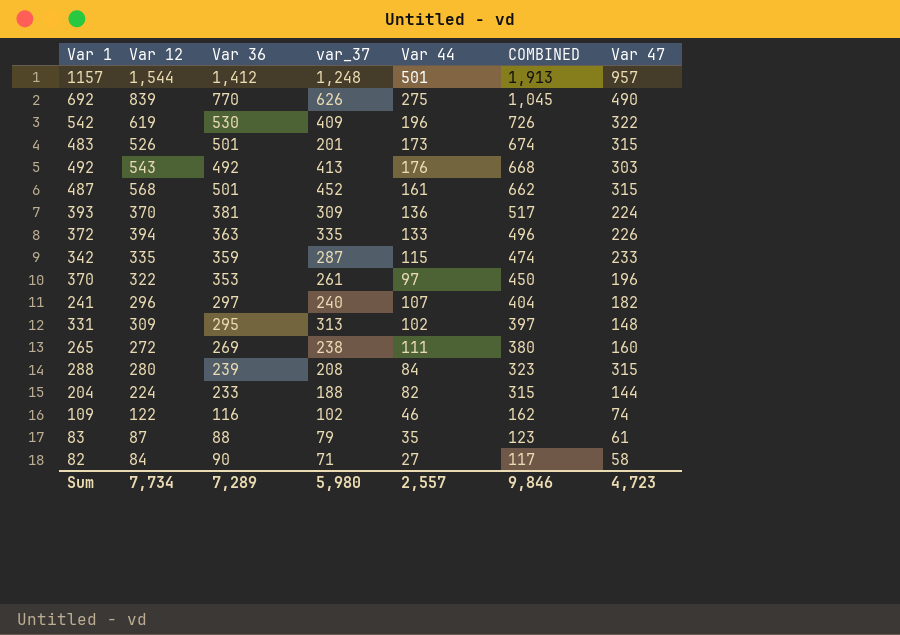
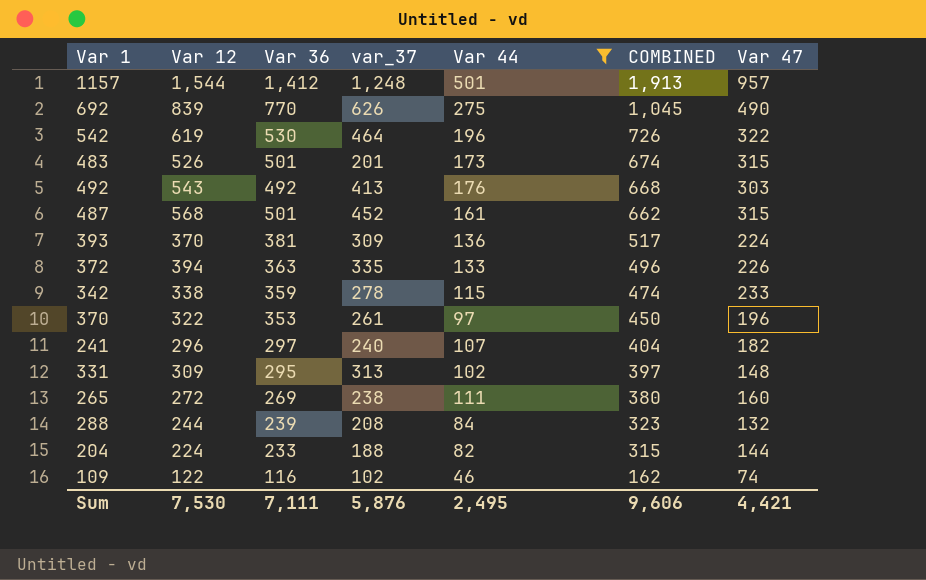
filter: none -> Var 44 >= 46
542 | var_37: 409 -> 464
342 | Var 12: 335 -> 338
342 | var_37: 287 -> 278
288 | Var 12: 280 -> 244
288 | Var 47: 315 -> 132
Sum | Var 12: 7,734 -> 7,530
Sum | Var 36: 7,289 -> 7,111
Sum | var_37: 5,980 -> 5,876
Sum | Var 44: 2,557 -> 2,495
Sum | COMBINED: 9,846 -> 9,606
Sum | Var 47: 4,723 -> 4,421

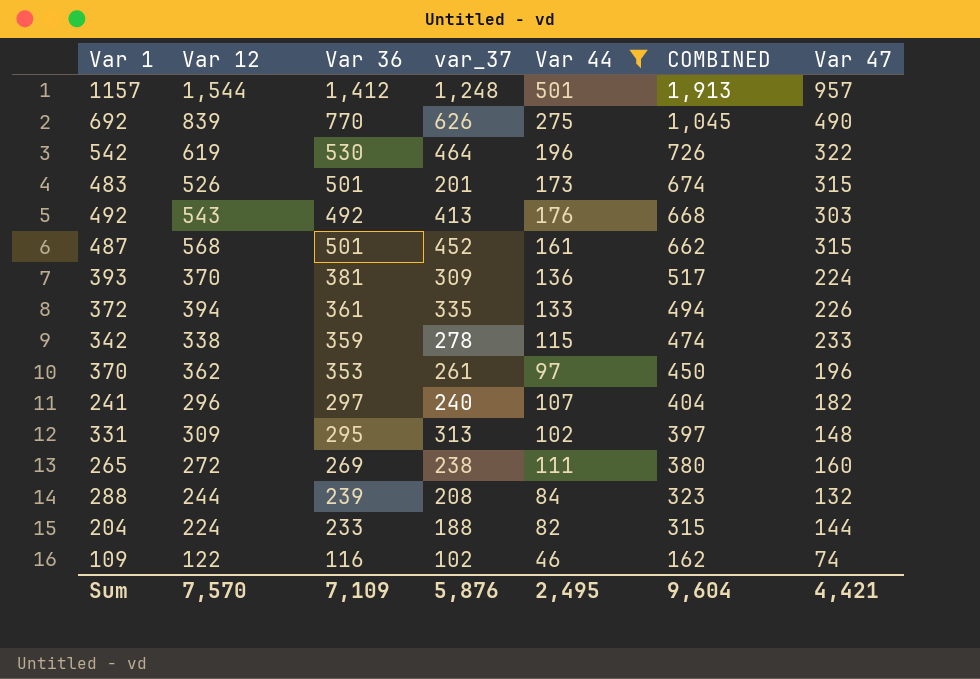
372 | Var 36: 363 -> 361
372 | COMBINED: 496 -> 494
370 | Var 12: 322 -> 362
Sum | Var 12: 7,530 -> 7,570
Sum | Var 36: 7,111 -> 7,109
Sum | COMBINED: 9,606 -> 9,604

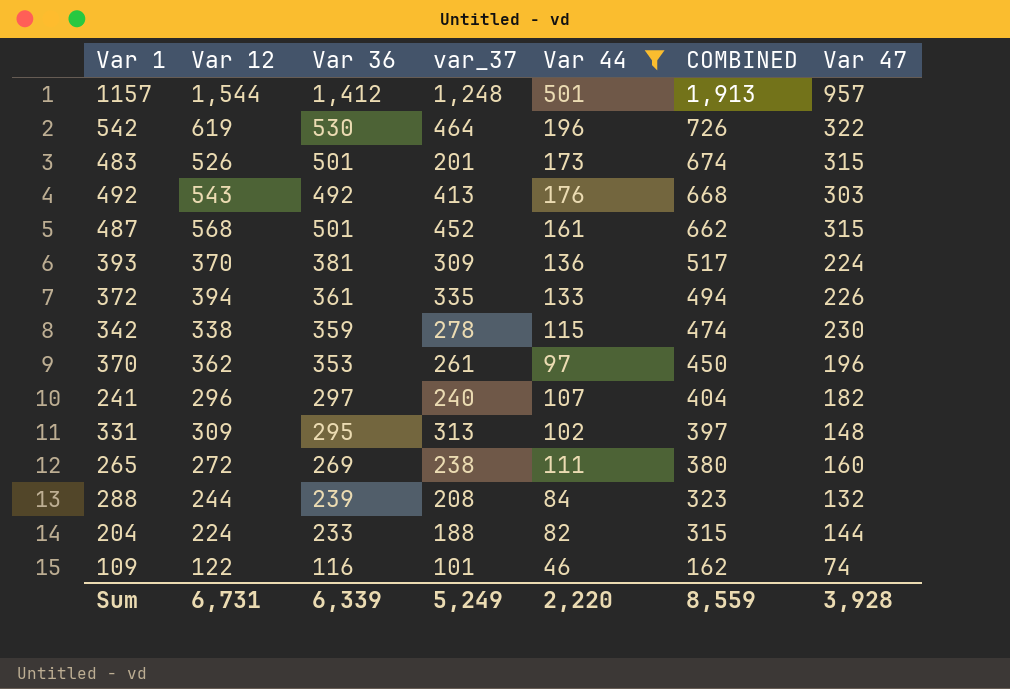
row 692: 839 | 770 | 626 | 275 | 1,045 | 490 -> none
342 | Var 47: 233 -> 230
109 | var_37: 102 -> 101
Sum | Var 12: 7,570 -> 6,731
Sum | Var 36: 7,109 -> 6,339
Sum | var_37: 5,876 -> 5,249
Sum | Var 44: 2,495 -> 2,220
Sum | COMBINED: 9,604 -> 8,559
Sum | Var 47: 4,421 -> 3,928

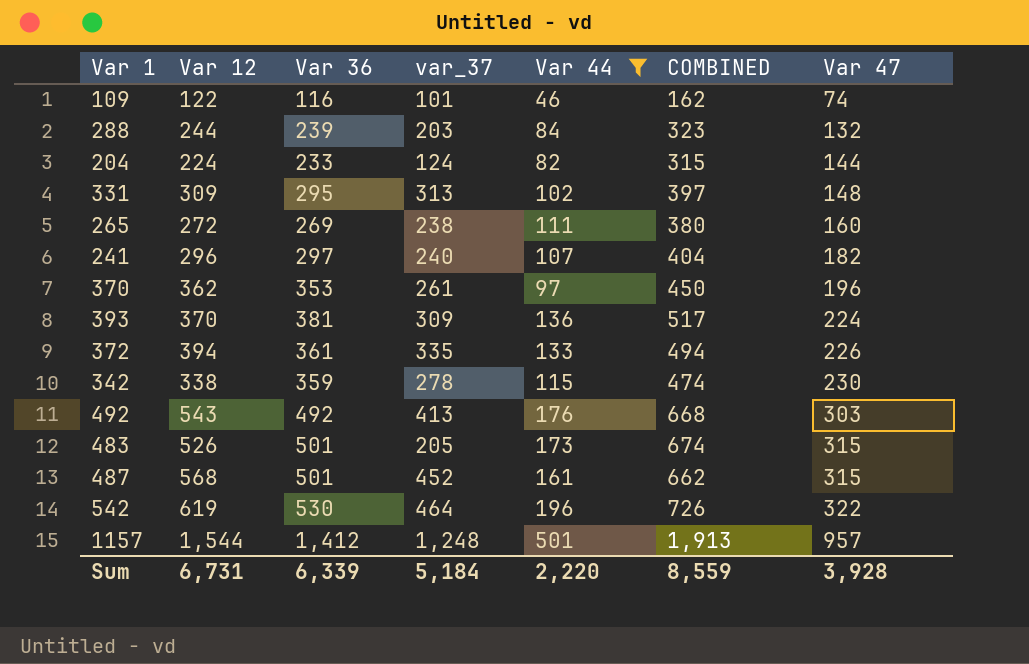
row order: COMBINED descending -> Var 47 ascending
288 | var_37: 208 -> 203
204 | var_37: 188 -> 124
483 | var_37: 201 -> 205
Sum | var_37: 5,249 -> 5,184

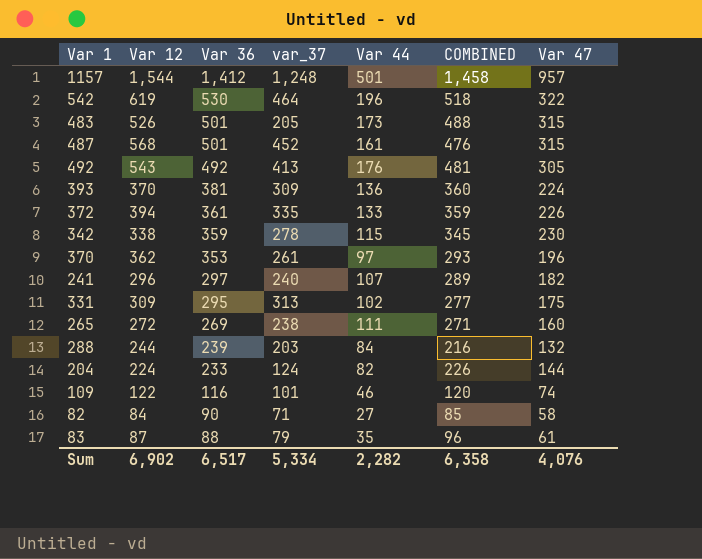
filter: Var 44 >= 46 -> none
row order: Var 47 ascending -> Var 36 descending
column COMBINED | formula: [Var 36] + [Var 44] -> [Var 44] + [Var 47]
492 | Var 47: 303 -> 305
331 | Var 47: 148 -> 175
Sum | Var 12: 6,731 -> 6,902
Sum | Var 36: 6,339 -> 6,517
Sum | var_37: 5,184 -> 5,334
Sum | Var 44: 2,220 -> 2,282
Sum | COMBINED: 8,559 -> 6,358
Sum | Var 47: 3,928 -> 4,076

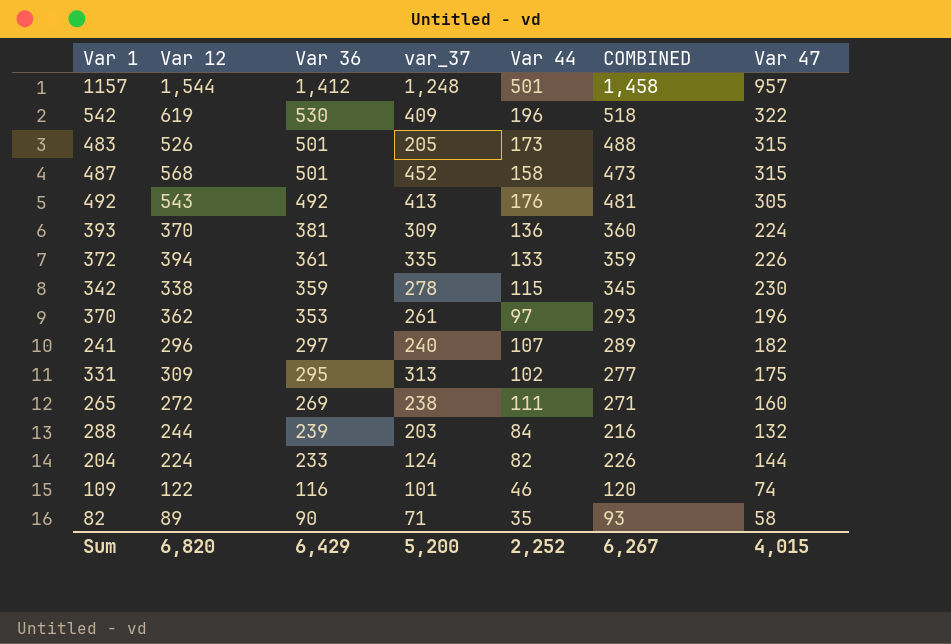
row 83: 87 | 88 | 79 | 35 | 96 | 61 -> none
542 | var_37: 464 -> 409
487 | Var 44: 161 -> 158
487 | COMBINED: 476 -> 473
82 | Var 12: 84 -> 89
82 | Var 44: 27 -> 35
82 | COMBINED: 85 -> 93
Sum | Var 12: 6,902 -> 6,820
Sum | Var 36: 6,517 -> 6,429
Sum | var_37: 5,334 -> 5,200
Sum | Var 44: 2,282 -> 2,252
Sum | COMBINED: 6,358 -> 6,267
Sum | Var 47: 4,076 -> 4,015

